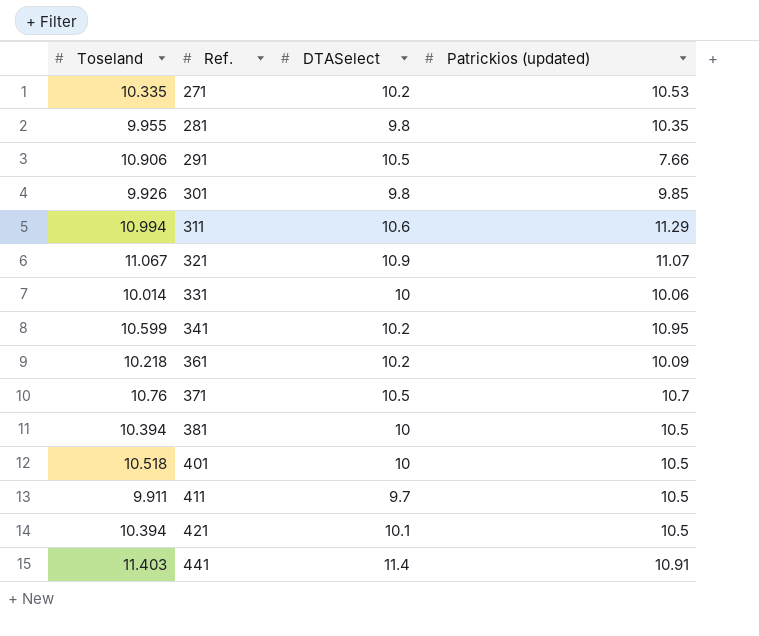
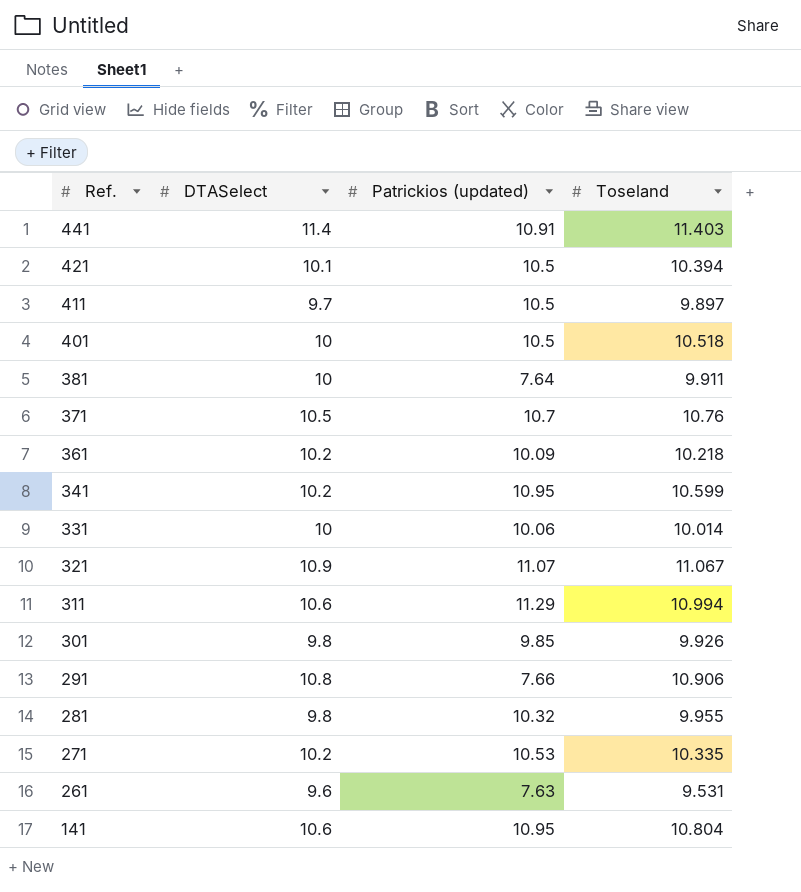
row order: Ref. ascending -> Ref. descending
column Toseland | position: 1 -> 4
411 | Toseland: 9.911 -> 9.897
381 | Patrickios (updated): 10.5 -> 7.64
381 | Toseland: 10.394 -> 9.911
291 | DTASelect: 10.5 -> 10.8
281 | Patrickios (updated): 10.35 -> 10.32
row 261: none -> 9.6 | 7.63 | 9.531
row 141: none -> 10.6 | 10.95 | 10.804

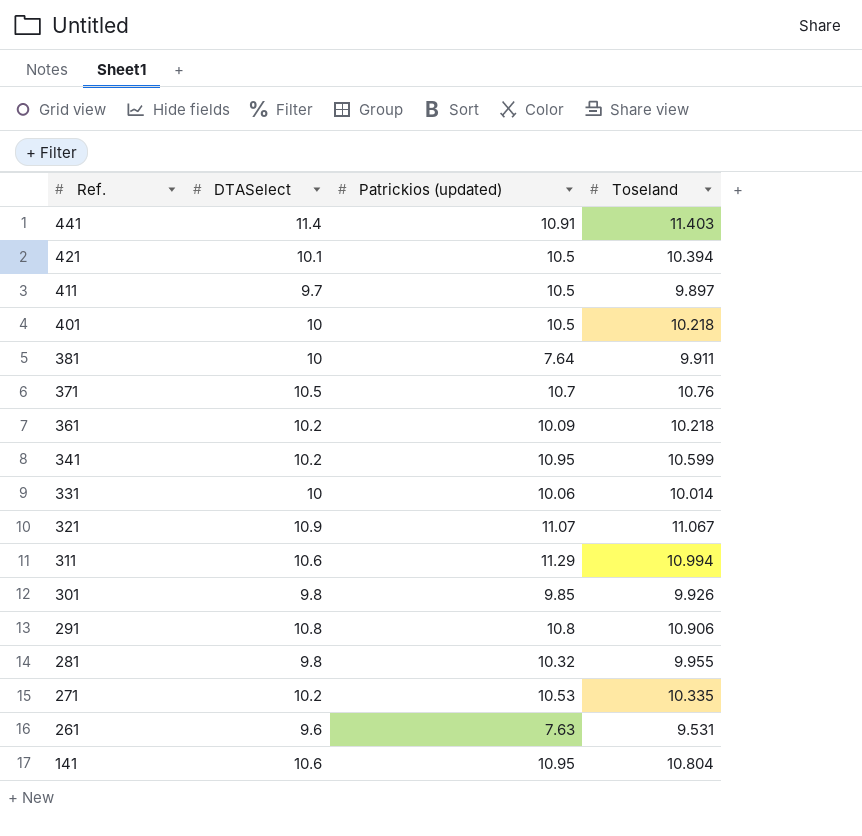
401 | Toseland: 10.518 -> 10.218
291 | Patrickios (updated): 7.66 -> 10.8

